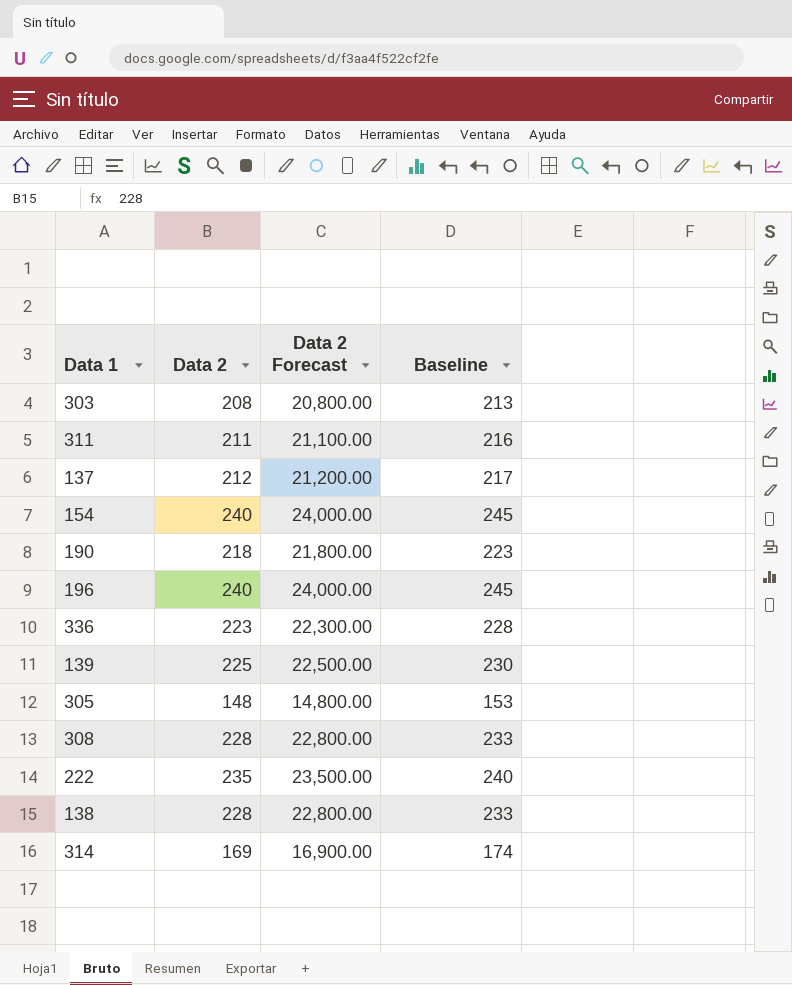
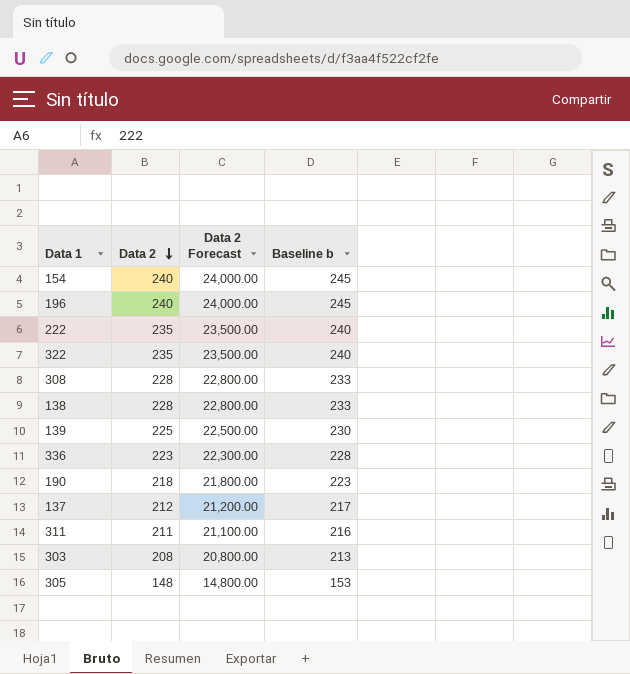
row order: none -> Data 2 descending
column name: Baseline -> Baseline b
row 314: 169 | 16,900.00 | 174 -> none
row 322: none -> 235 | 23,500.00 | 240

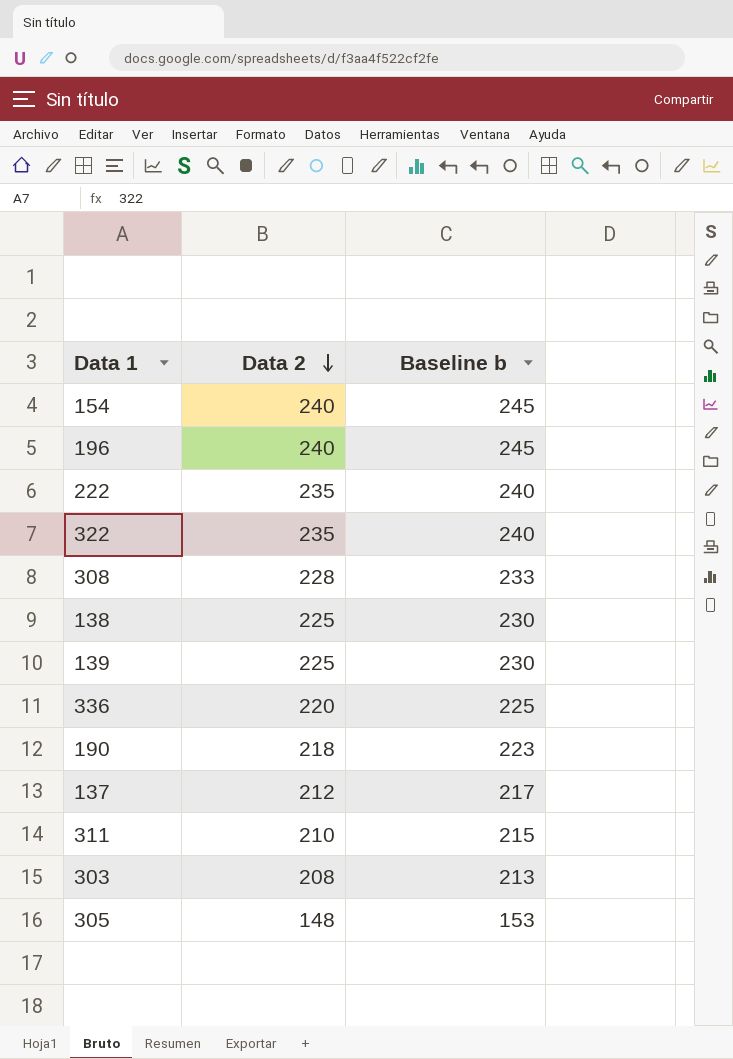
column Data 2 Forecast | formula: [Data 2] * 100 -> none
138 | Data 2: 228 -> 225
138 | Baseline b: 233 -> 230
336 | Data 2: 223 -> 220
336 | Baseline b: 228 -> 225
311 | Data 2: 211 -> 210
311 | Baseline b: 216 -> 215

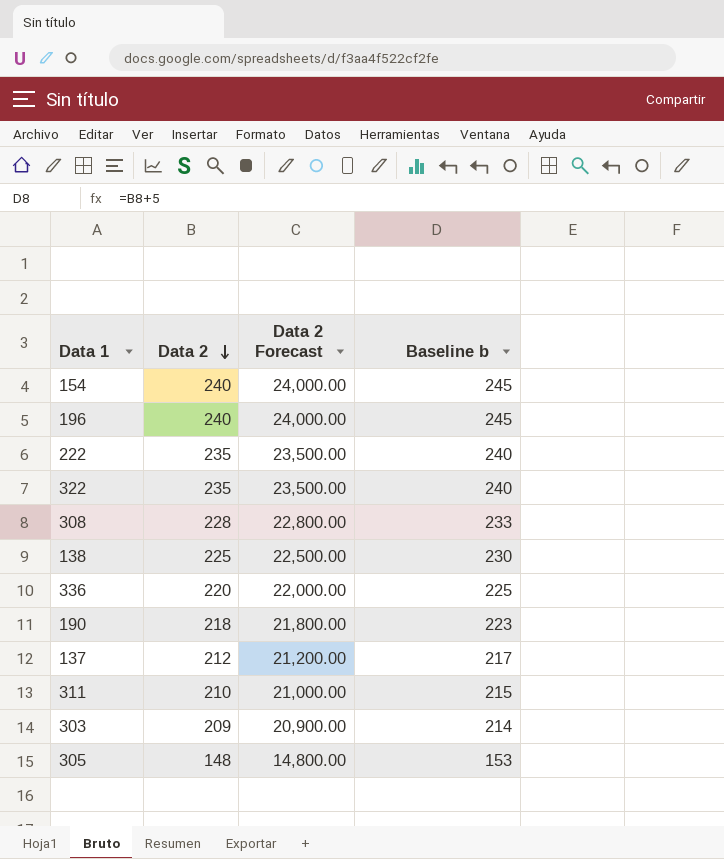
column Data 2 Forecast | formula: none -> [Data 2] * 100
row 139: 225 | 230 -> none
303 | Data 2: 208 -> 209
303 | Baseline b: 213 -> 214

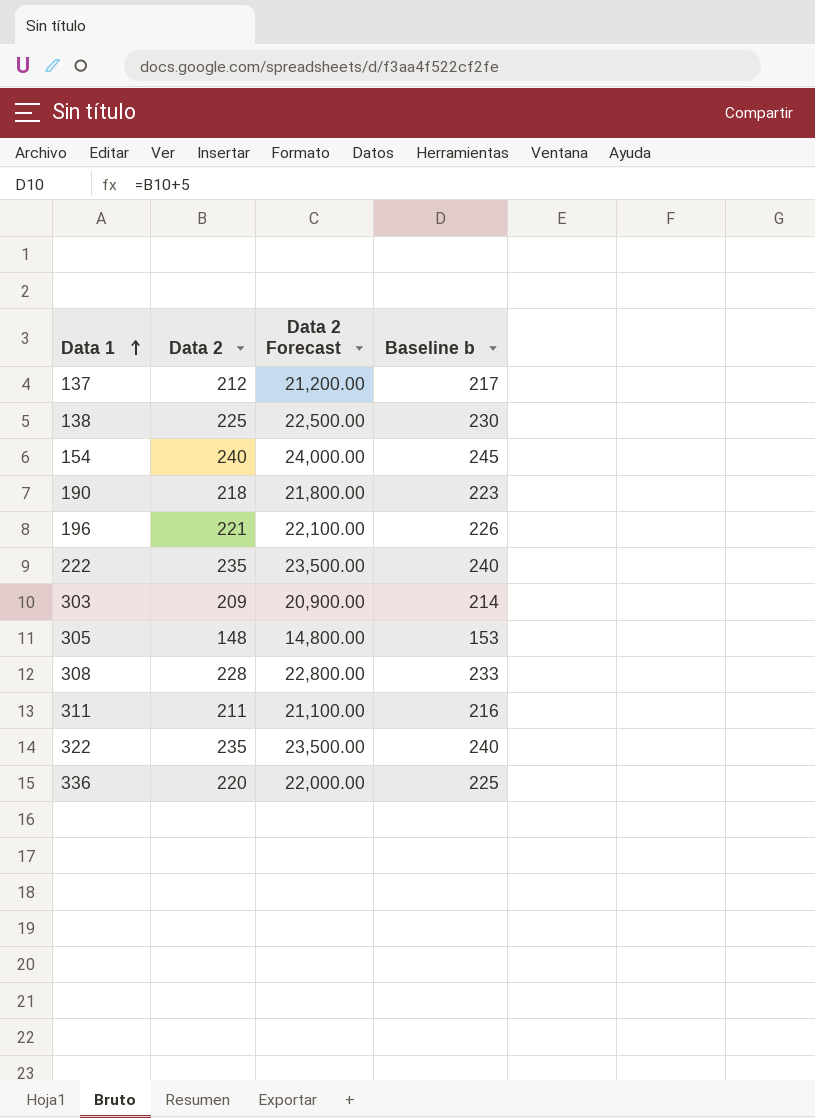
row order: Data 2 descending -> Data 1 ascending
196 | Data 2: 240 -> 221
196 | Data 2 Forecast: 24,000.00 -> 22,100.00
196 | Baseline b: 245 -> 226
311 | Data 2: 210 -> 211
311 | Data 2 Forecast: 21,000.00 -> 21,100.00
311 | Baseline b: 215 -> 216

